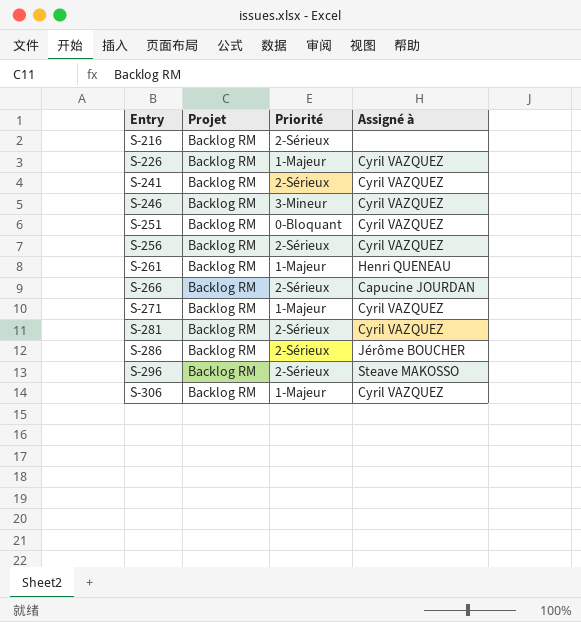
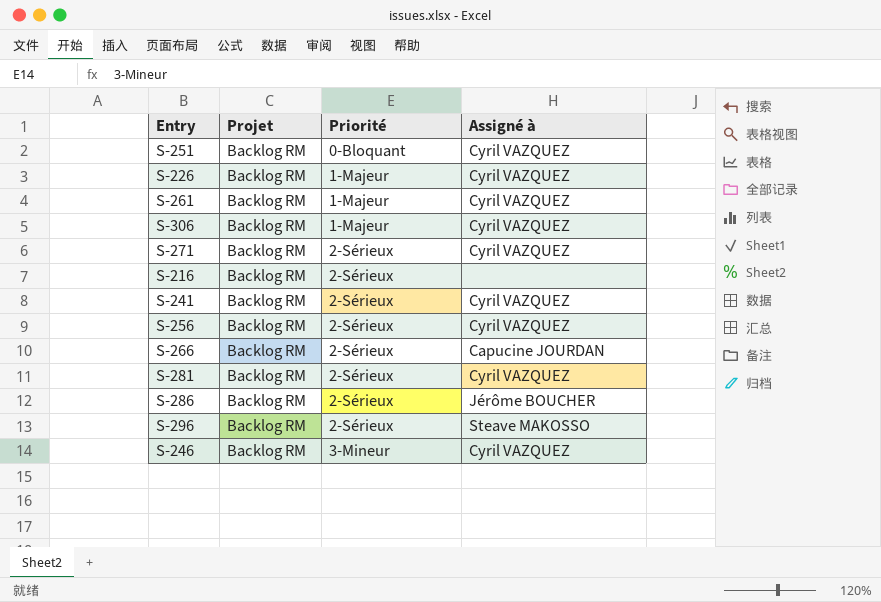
row order: Entry ascending -> Priorité ascending
S-261 | Assigné à: Henri QUENEAU -> Cyril VAZQUEZ
S-271 | Priorité: 1-Majeur -> 2-Sérieux

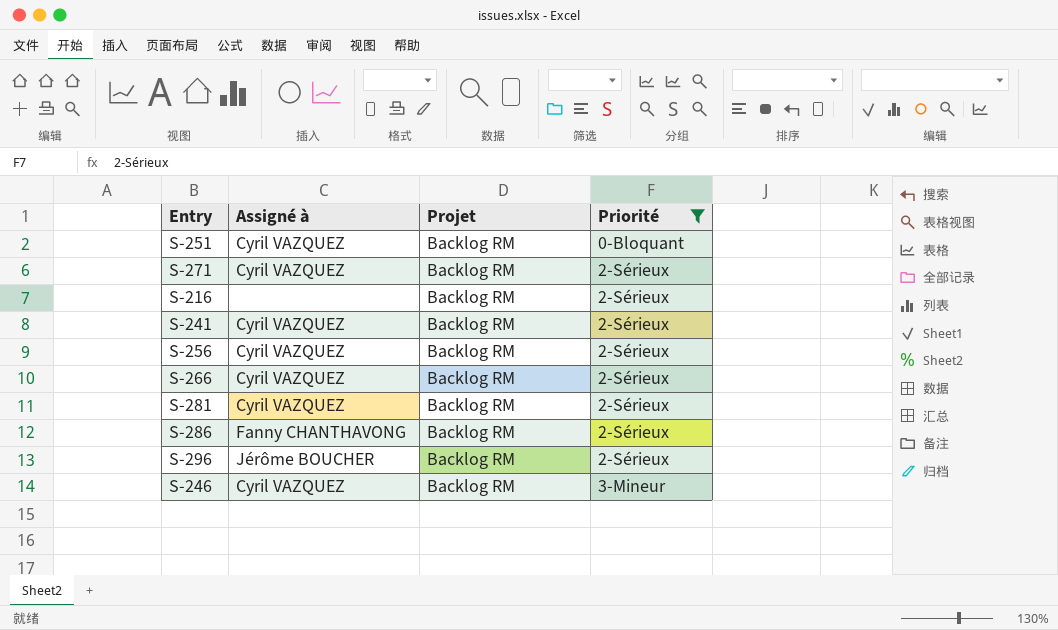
filter: none -> Priorité != 1-Majeur
column Assigné à | position: 4 -> 2
S-266 | Assigné à: Capucine JOURDAN -> Cyril VAZQUEZ
S-286 | Assigné à: Jérôme BOUCHER -> Fanny CHANTHAVONG
S-296 | Assigné à: Steave MAKOSSO -> Jérôme BOUCHER

